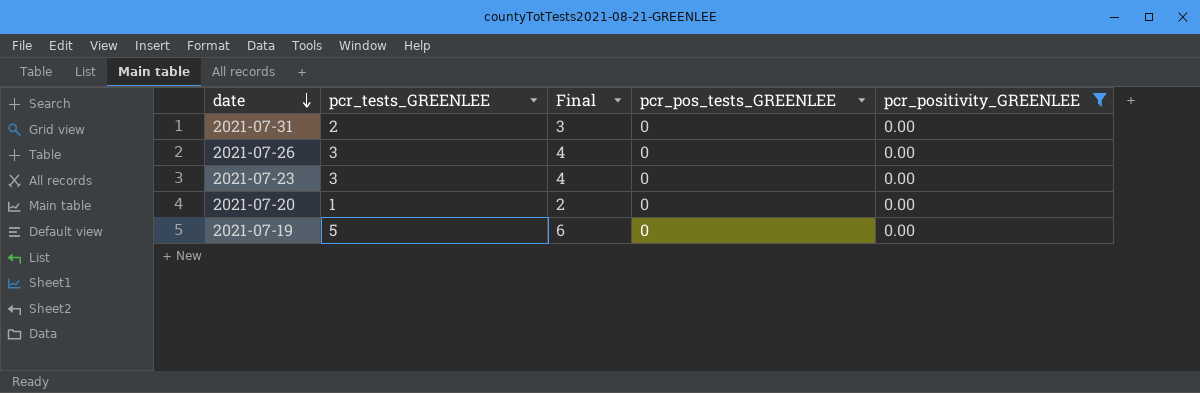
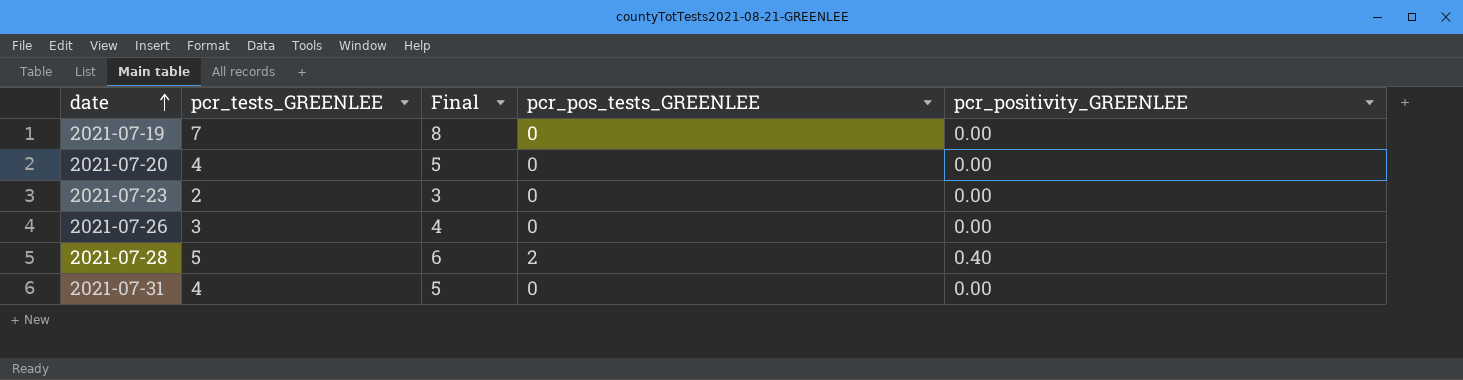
filter: pcr_positivity_GREENLEE = 0.00 -> none
row order: date descending -> date ascending
2021-07-19 | pcr_tests_GREENLEE: 5 -> 7
2021-07-19 | Final: 6 -> 8
2021-07-20 | pcr_tests_GREENLEE: 1 -> 4
2021-07-20 | Final: 2 -> 5
2021-07-23 | pcr_tests_GREENLEE: 3 -> 2
2021-07-23 | Final: 4 -> 3
2021-07-31 | pcr_tests_GREENLEE: 2 -> 4
2021-07-31 | Final: 3 -> 5

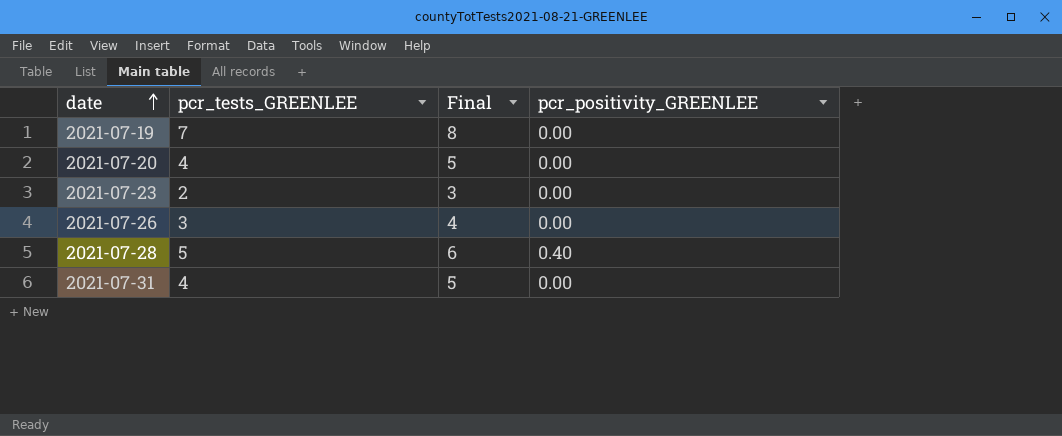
column pcr_pos_tests_GREENLEE | position: 4 -> none

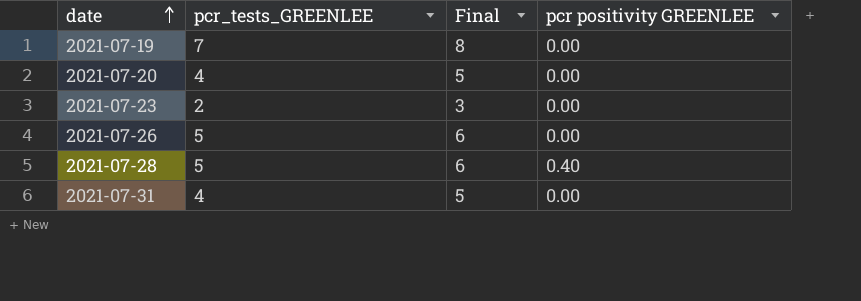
column name: pcr_positivity_GREENLEE -> pcr positivity GREENLEE
2021-07-26 | pcr_tests_GREENLEE: 3 -> 5
2021-07-26 | Final: 4 -> 6

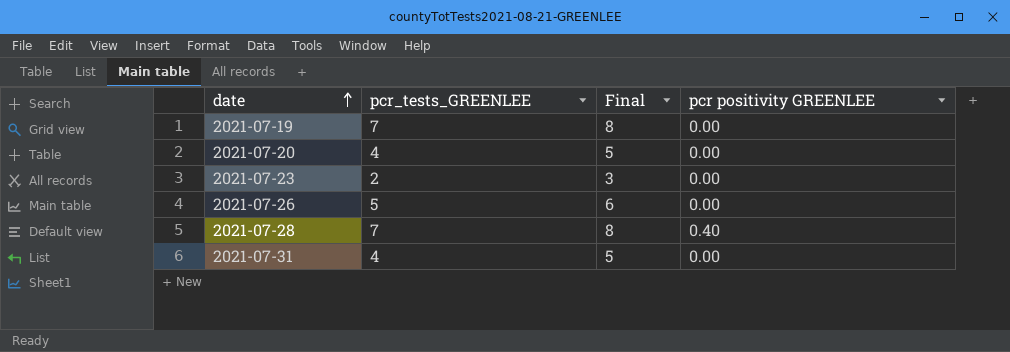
2021-07-28 | pcr_tests_GREENLEE: 5 -> 7
2021-07-28 | Final: 6 -> 8

